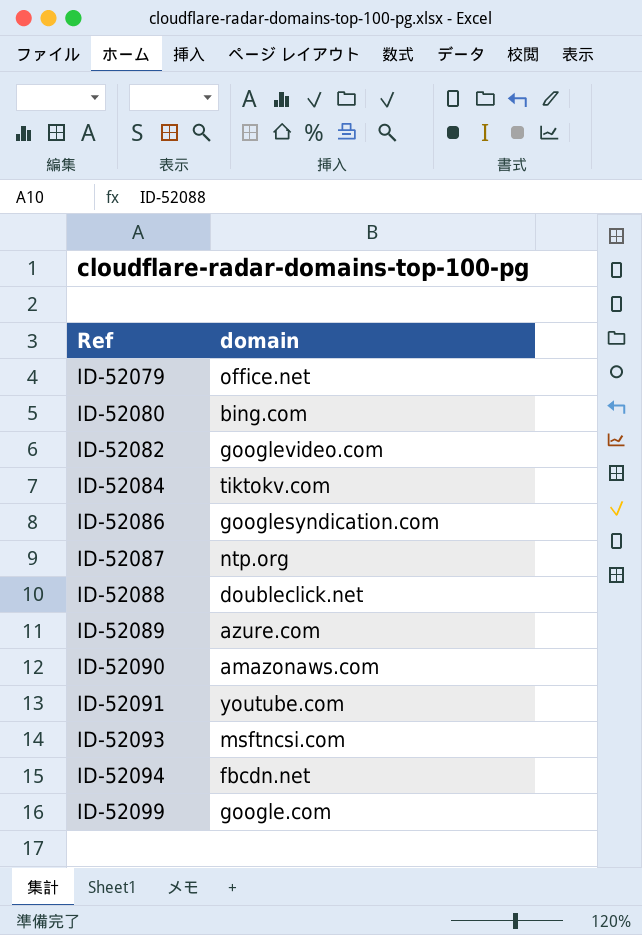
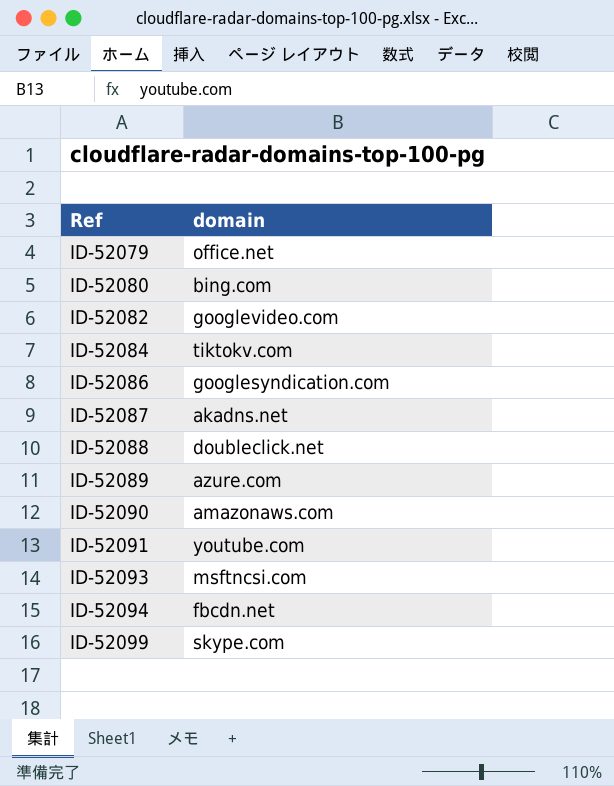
ID-52087 | domain: ntp.org -> akadns.net
ID-52099 | domain: google.com -> skype.com

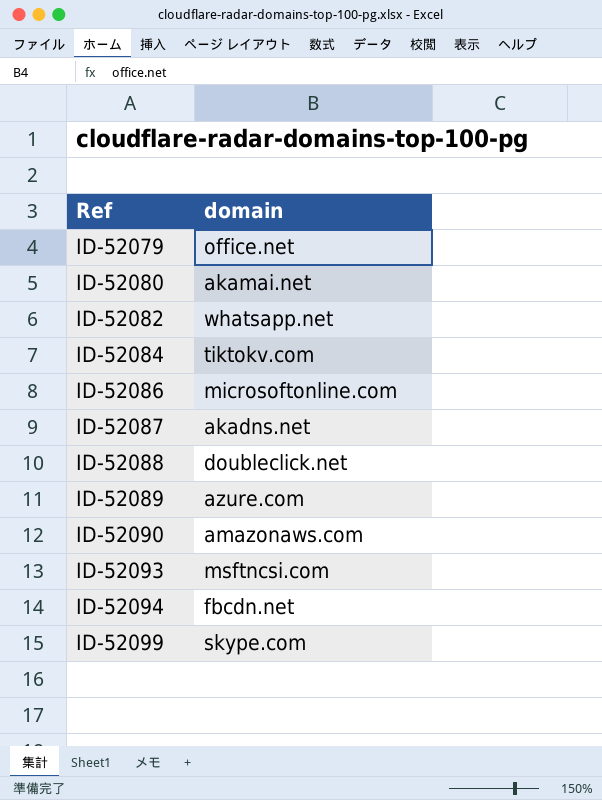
row ID-52091: youtube.com -> none
ID-52080 | domain: bing.com -> akamai.net
ID-52082 | domain: googlevideo.com -> whatsapp.net
ID-52086 | domain: googlesyndication.com -> microsoftonline.com

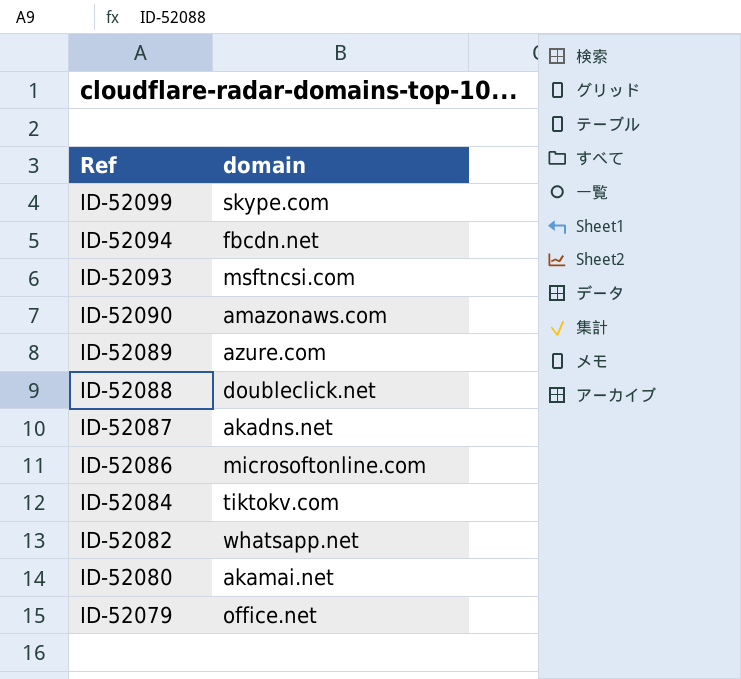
row order: Ref ascending -> Ref descending

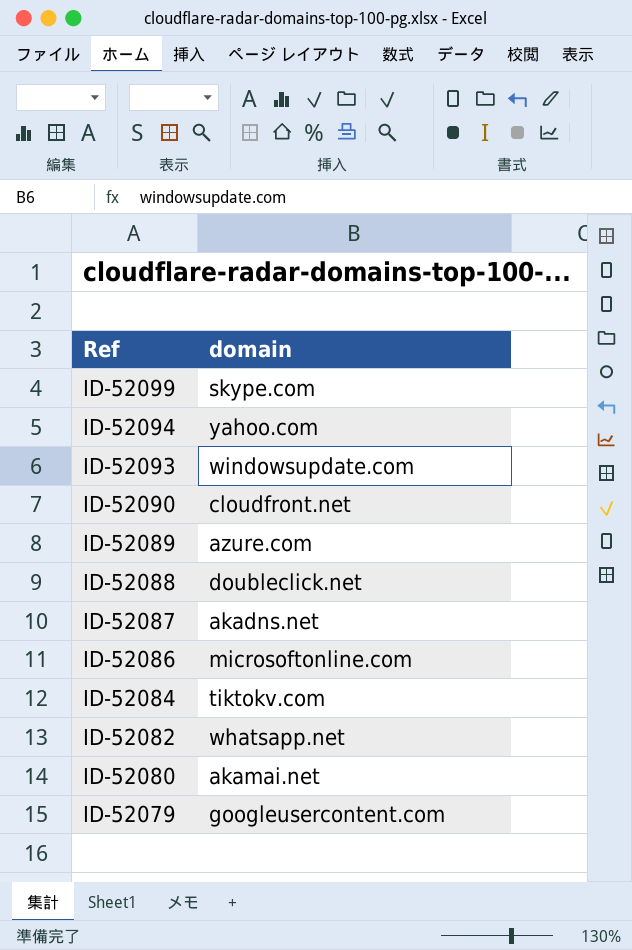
ID-52094 | domain: fbcdn.net -> yahoo.com
ID-52093 | domain: msftncsi.com -> windowsupdate.com
ID-52090 | domain: amazonaws.com -> cloudfront.net
ID-52079 | domain: office.net -> googleusercontent.com

